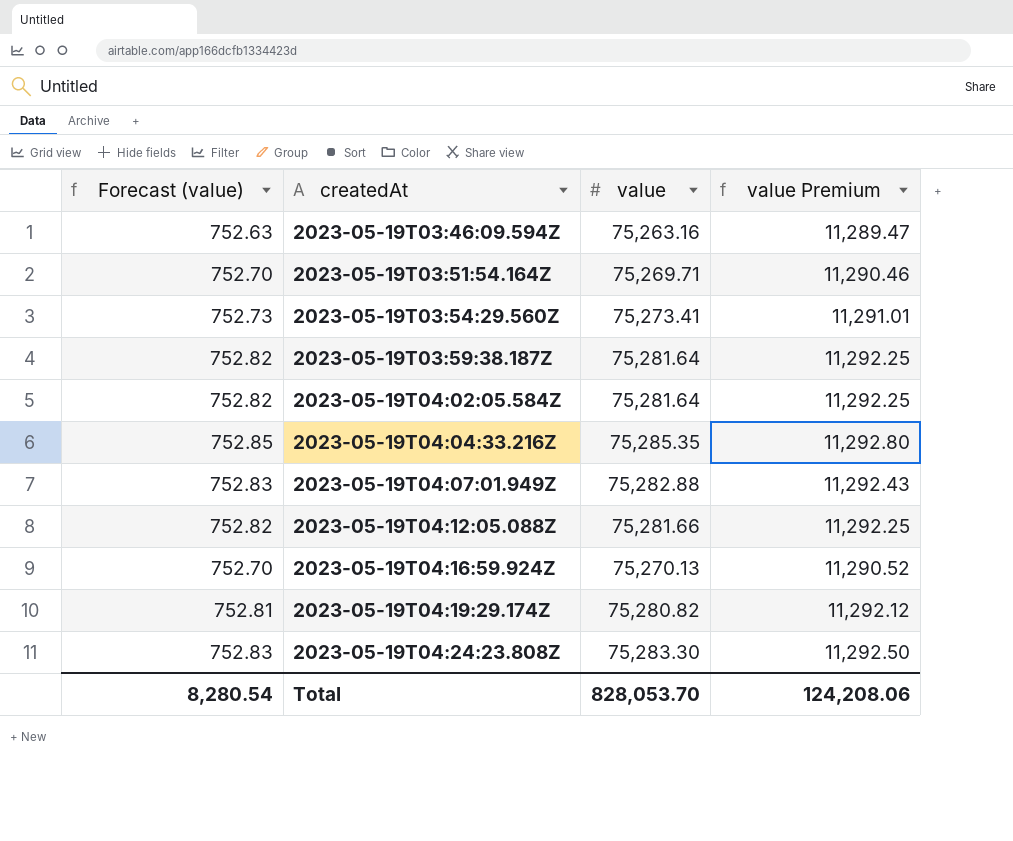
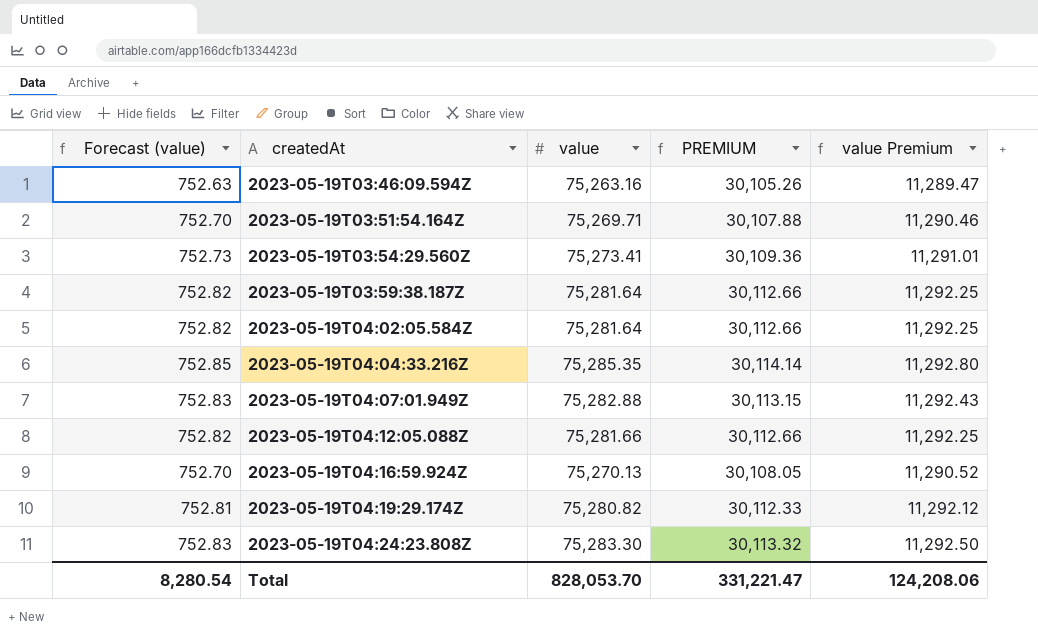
column PREMIUM | formula: none -> [value] * 0.4

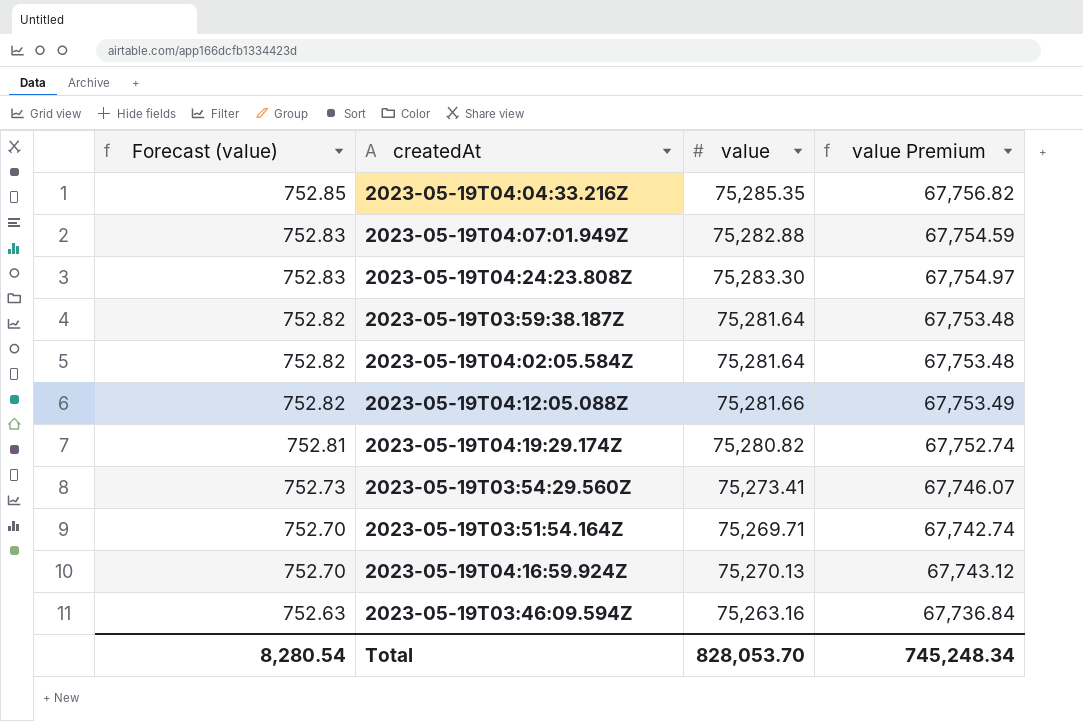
row order: createdAt ascending -> Forecast (value) descending
column PREMIUM | formula: [value] * 0.4 -> none
column value Premium | formula: [value] * 0.15 -> [value] * 0.9
Total | value Premium: 124,208.06 -> 745,248.34

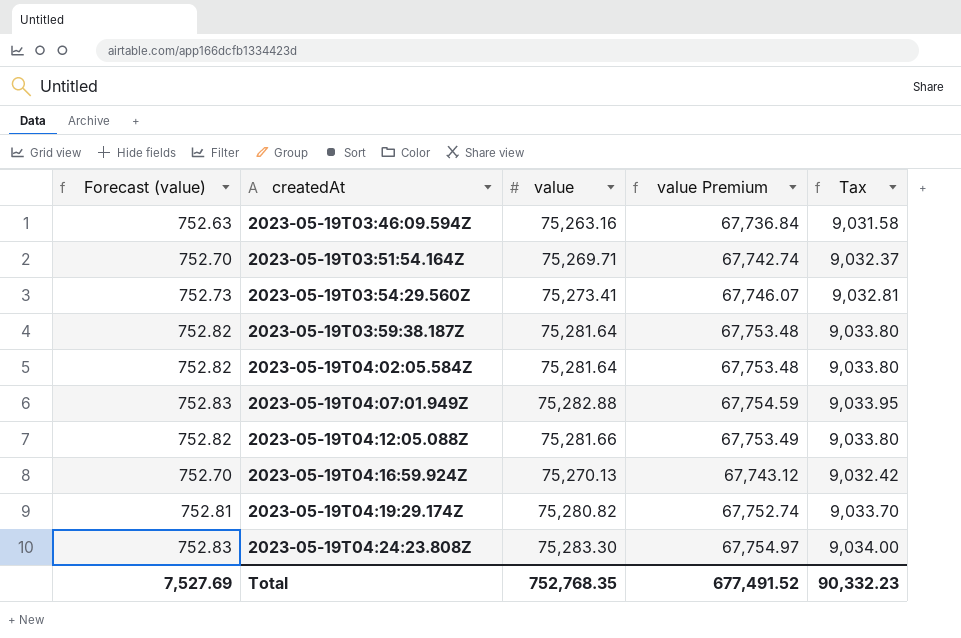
row order: Forecast (value) descending -> createdAt ascending
column Tax | formula: none -> [value] * 0.12
row 2023-05-19T04:04:33.216Z: 752.85 | 75,285.35 | 67,756.82 -> none
Total | Forecast (value): 8,280.54 -> 7,527.69
Total | value: 828,053.70 -> 752,768.35
Total | value Premium: 745,248.34 -> 677,491.52

